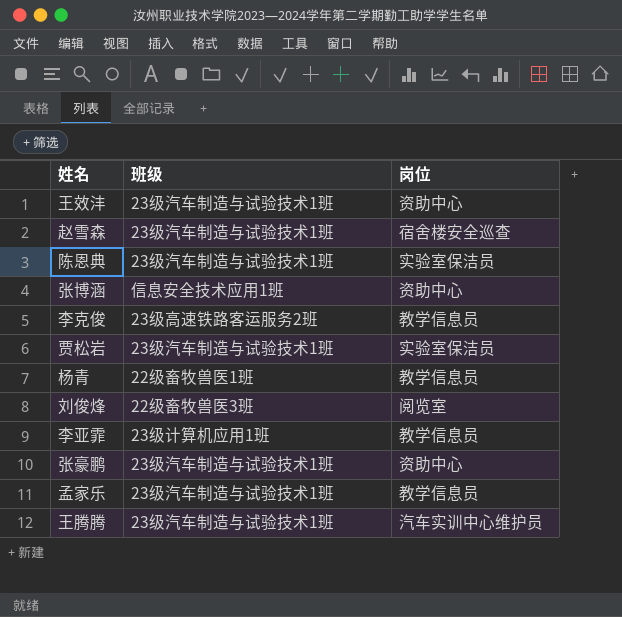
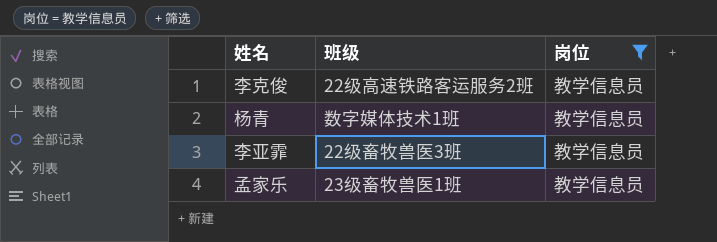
filter: none -> 岗位 = 教学信息员
李克俊 | 班级: 23级高速铁路客运服务2班 -> 22级高速铁路客运服务2班
杨青 | 班级: 22级畜牧兽医1班 -> 数字媒体技术1班
李亚霏 | 班级: 23级计算机应用1班 -> 22级畜牧兽医3班
孟家乐 | 班级: 23级汽车制造与试验技术1班 -> 23级畜牧兽医1班

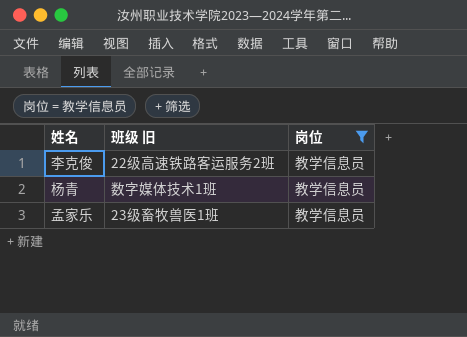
column name: 班级 -> 班级 旧
row 李亚霏: 22级畜牧兽医3班 | 教学信息员 -> none

